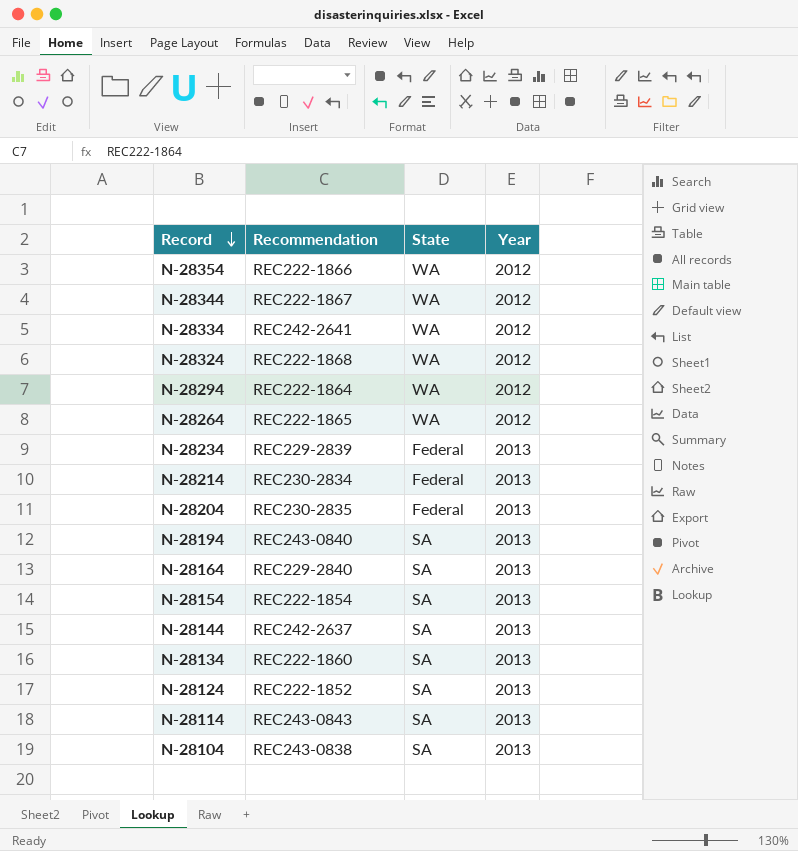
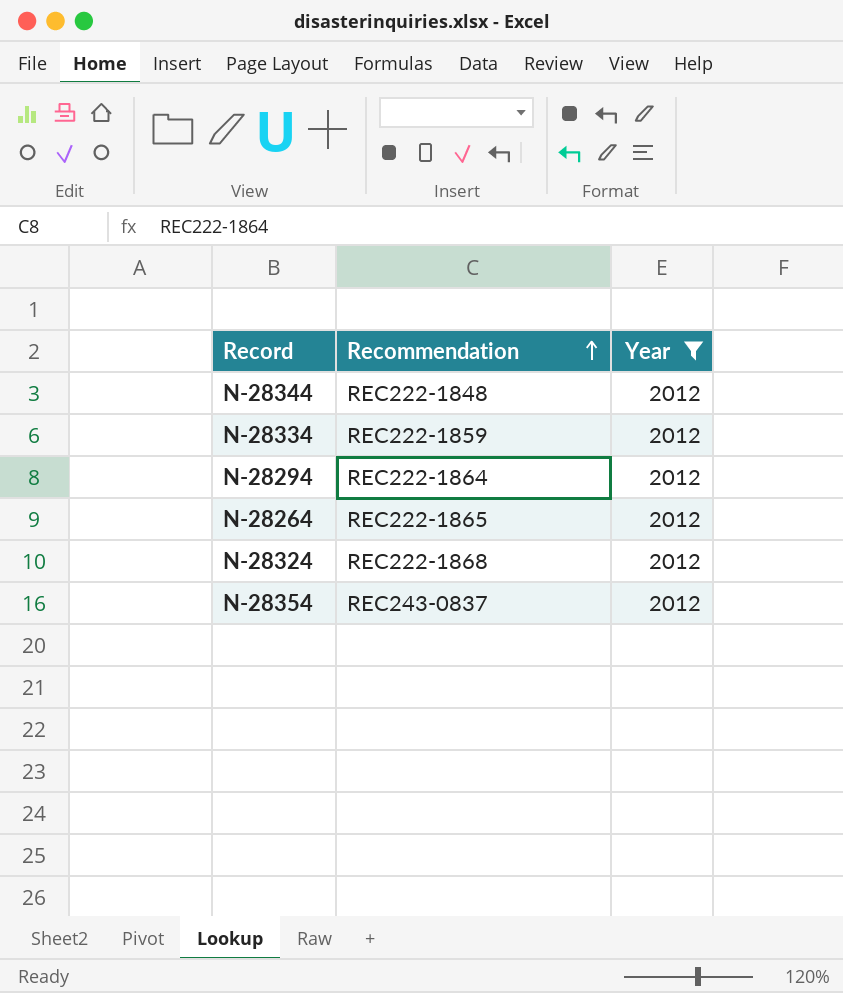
filter: none -> Year = 2012
row order: Record descending -> Recommendation ascending
column State | position: 3 -> none
N-28344 | Recommendation: REC222-1867 -> REC222-1848
N-28334 | Recommendation: REC242-2641 -> REC222-1859
N-28354 | Recommendation: REC222-1866 -> REC243-0837

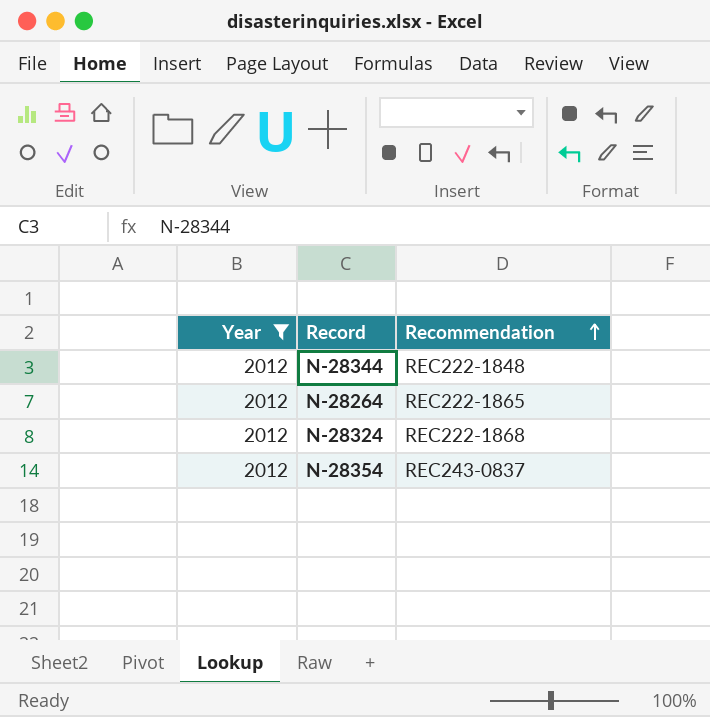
column Year | position: 3 -> 1
row N-28334: REC222-1859 | 2012 -> none
row N-28294: REC222-1864 | 2012 -> none

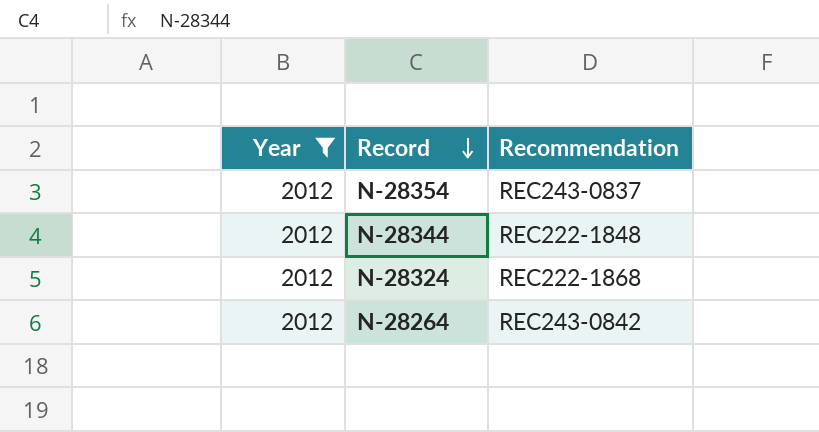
row order: Recommendation ascending -> Record descending
N-28264 | Recommendation: REC222-1865 -> REC243-0842

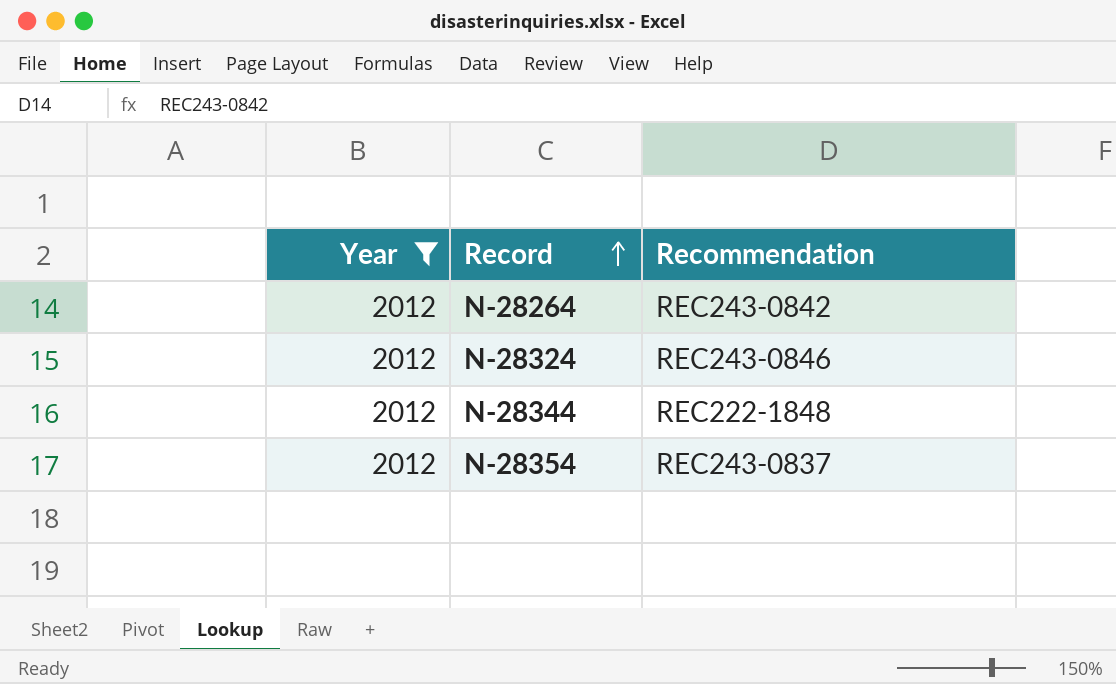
row order: Record descending -> Record ascending
N-28324 | Recommendation: REC222-1868 -> REC243-0846

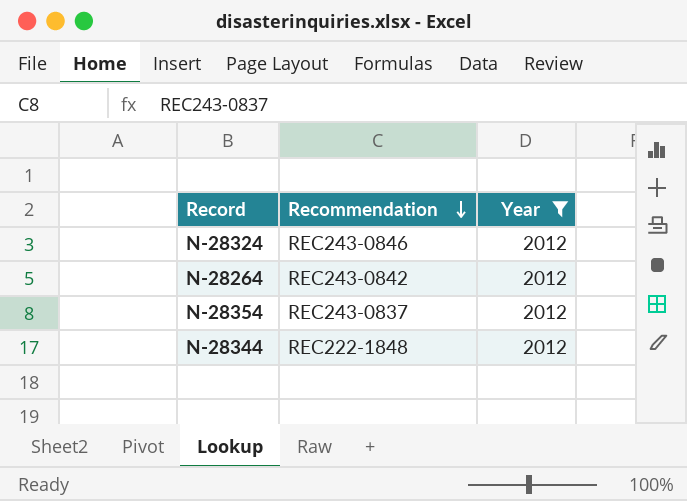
row order: Record ascending -> Recommendation descending
column Year | position: 1 -> 3

